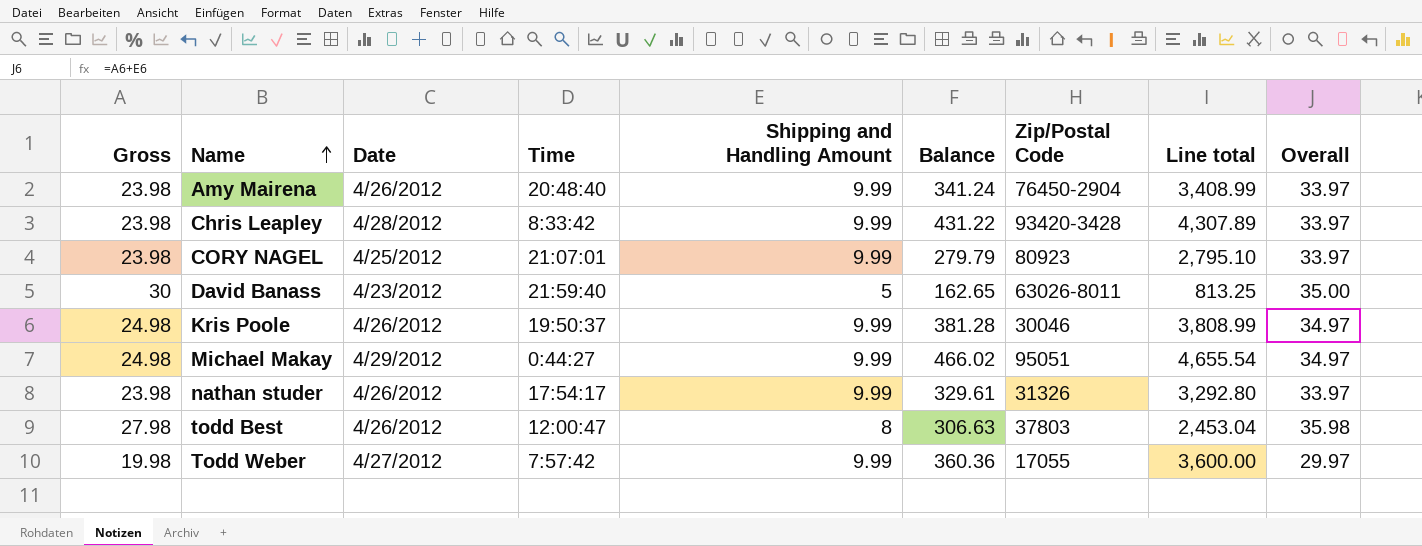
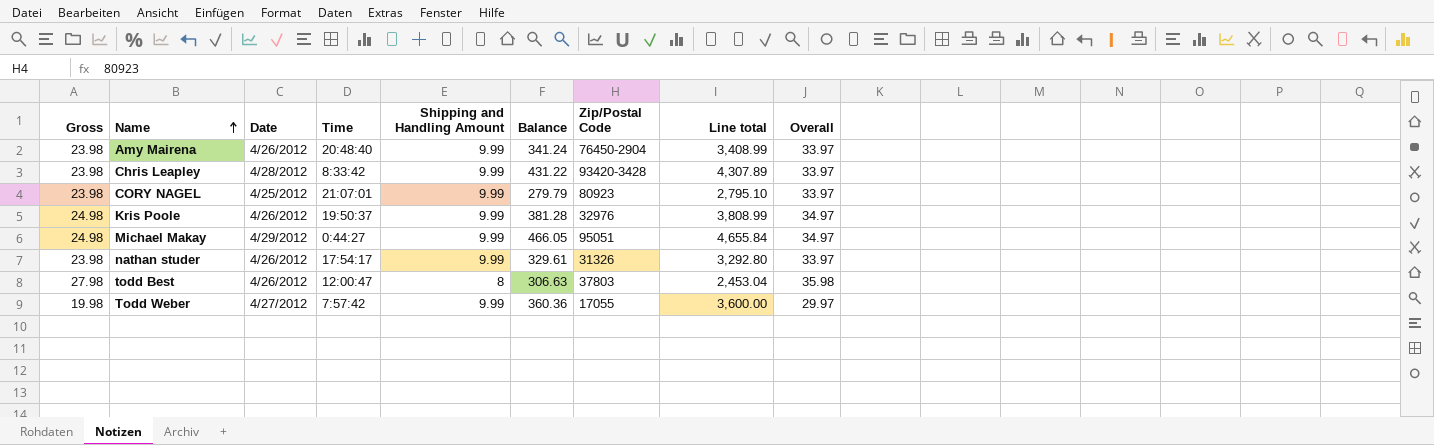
row David Banass: 30 | 4/23/2012 | 21:59:40 | 5 | 162.65 | 63026-8011 | 813.25 | 35.00 -> none
Kris Poole | Zip/Postal Code: 30046 -> 32976
Michael Makay | Balance: 466.02 -> 466.05
Michael Makay | Line total: 4,655.54 -> 4,655.84

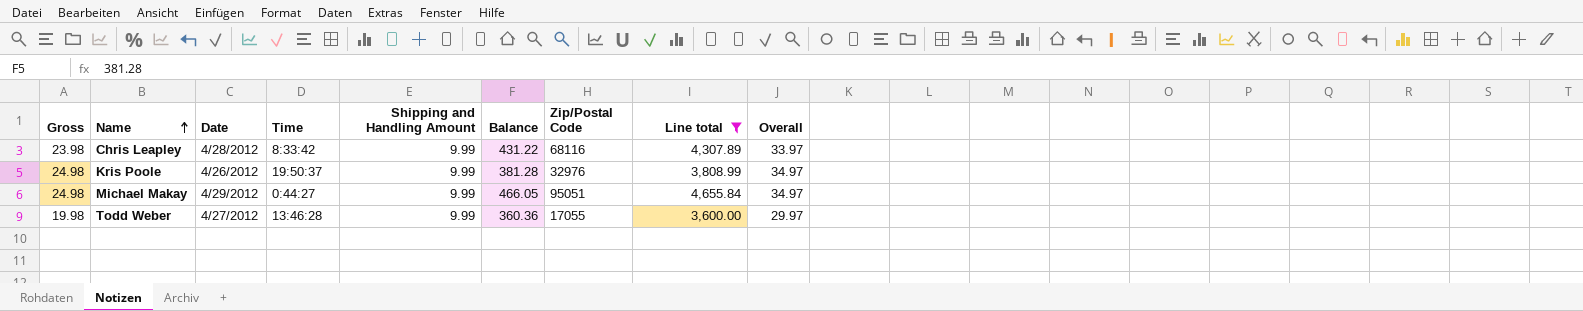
filter: none -> Line total >= 3,600.00
Chris Leapley | Zip/Postal Code: 93420-3428 -> 68116
Todd Weber | Time: 7:57:42 -> 13:46:28

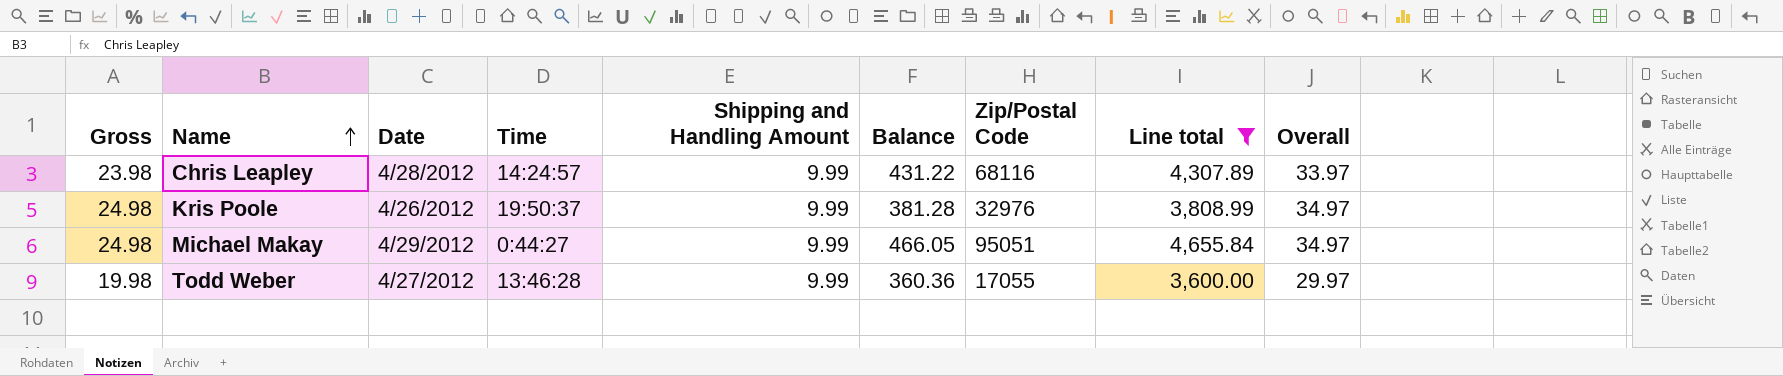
Chris Leapley | Time: 8:33:42 -> 14:24:57

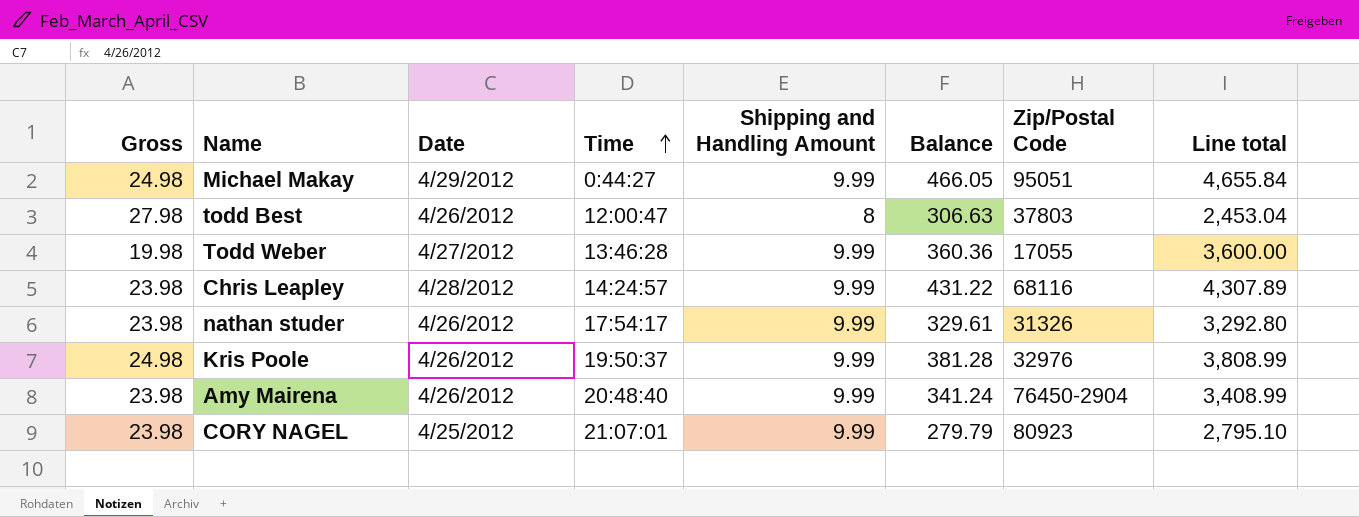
filter: Line total >= 3,600.00 -> none
row order: Name ascending -> Time ascending
column Overall | formula: [Gross] + [Shipping and Handling Amount] -> none

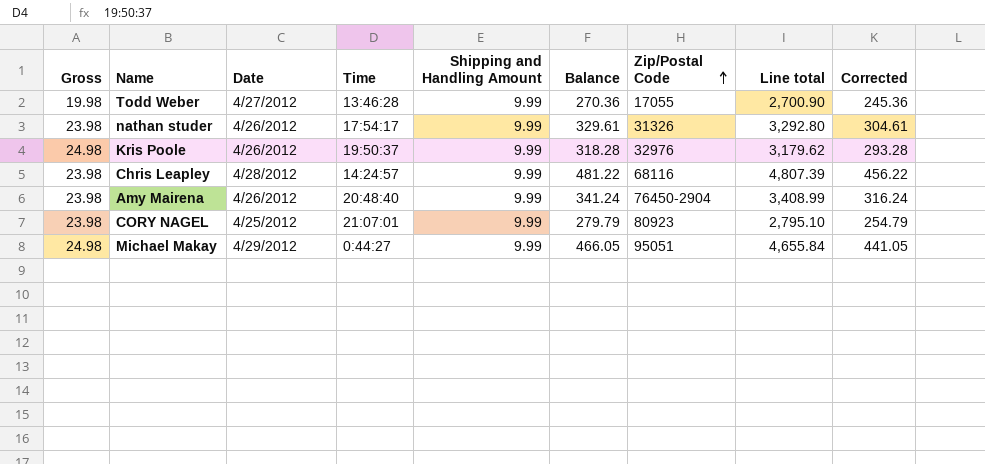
row order: Time ascending -> Zip/Postal Code ascending
column Corrected | formula: none -> [Balance] - 25
row todd Best: 27.98 | 4/26/2012 | 12:00:47 | 8 | 306.63 | 37803 | 2,453.04 -> none
Todd Weber | Balance: 360.36 -> 270.36
Todd Weber | Line total: 3,600.00 -> 2,700.90
Kris Poole | Balance: 381.28 -> 318.28
Kris Poole | Line total: 3,808.99 -> 3,179.62
Chris Leapley | Balance: 431.22 -> 481.22
Chris Leapley | Line total: 4,307.89 -> 4,807.39

